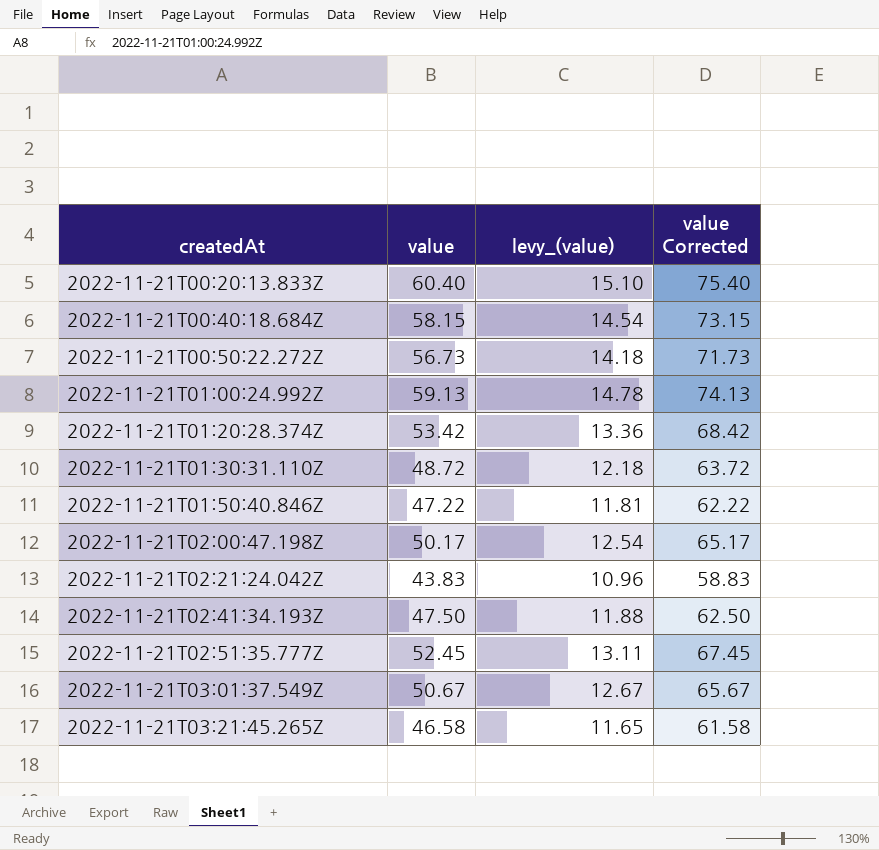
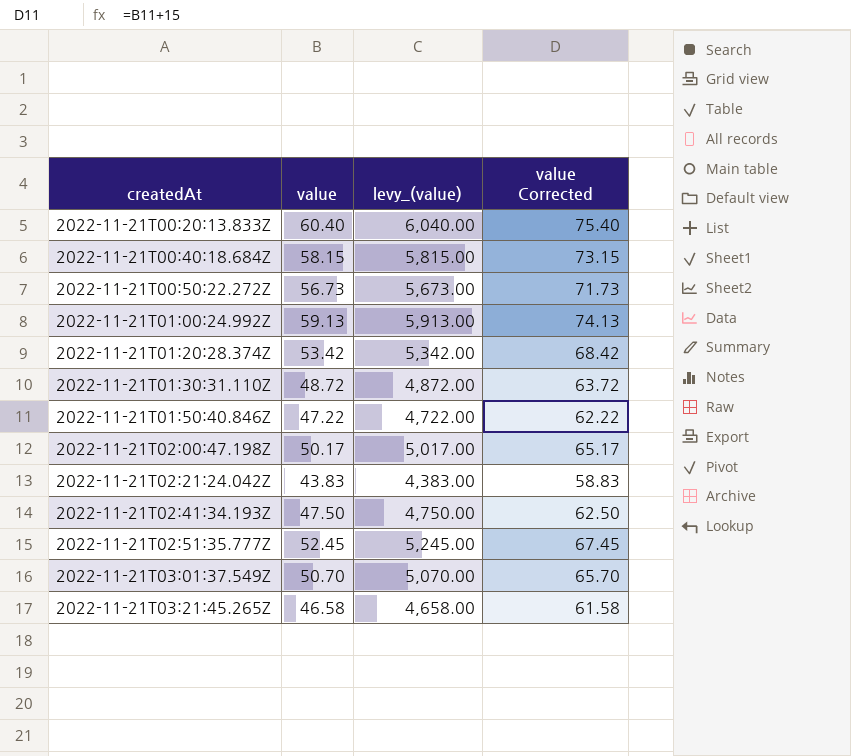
column levy_(value) | formula: [value] * 0.25 -> [value] * 100
2022-11-21T03:01:37.549Z | value: 50.67 -> 50.70
2022-11-21T03:01:37.549Z | value Corrected: 65.67 -> 65.70

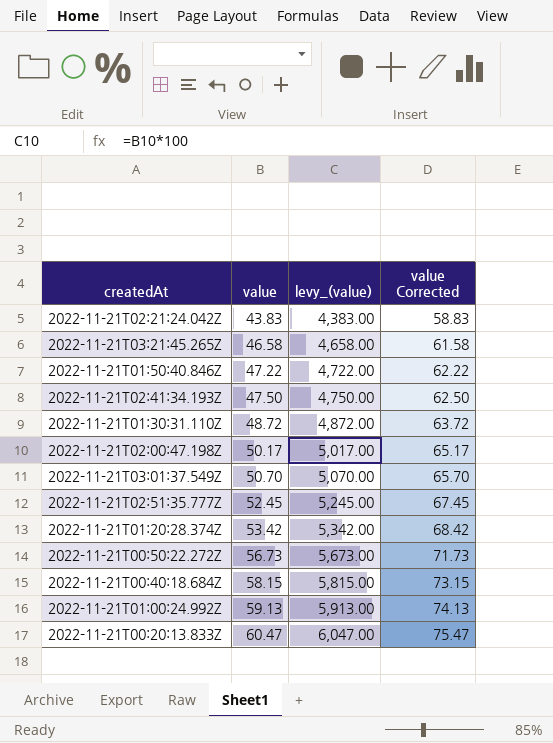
row order: createdAt ascending -> value ascending
2022-11-21T00:20:13.833Z | value: 60.40 -> 60.47
2022-11-21T00:20:13.833Z | levy_(value): 6,040.00 -> 6,047.00
2022-11-21T00:20:13.833Z | value Corrected: 75.40 -> 75.47

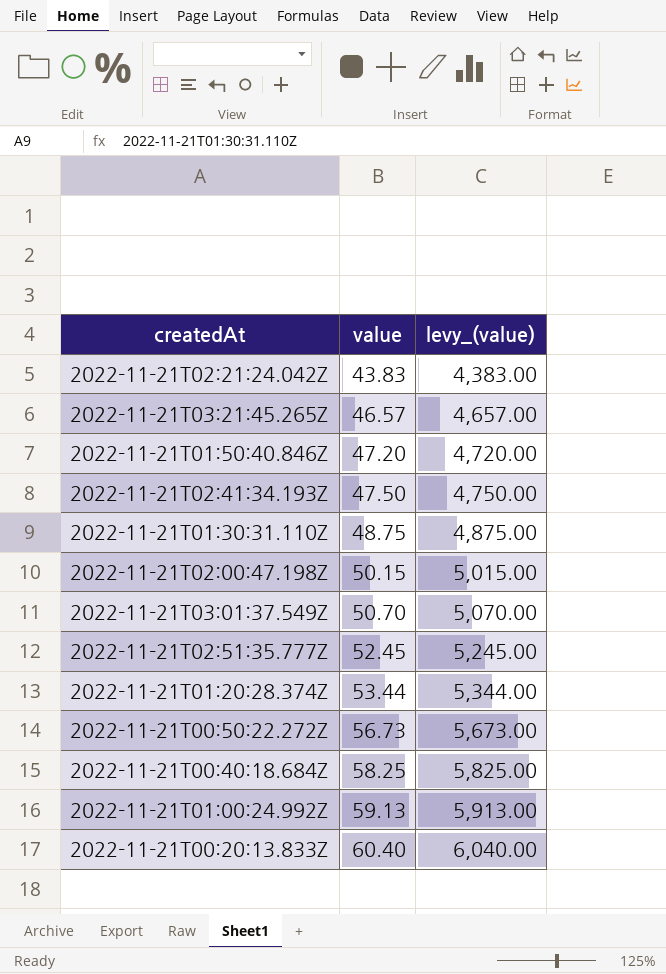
column value Corrected | formula: [value] + 15 -> none
2022-11-21T03:21:45.265Z | value: 46.58 -> 46.57
2022-11-21T03:21:45.265Z | levy_(value): 4,658.00 -> 4,657.00
2022-11-21T01:50:40.846Z | value: 47.22 -> 47.20
2022-11-21T01:50:40.846Z | levy_(value): 4,722.00 -> 4,720.00
2022-11-21T01:30:31.110Z | value: 48.72 -> 48.75
2022-11-21T01:30:31.110Z | levy_(value): 4,872.00 -> 4,875.00
2022-11-21T02:00:47.198Z | value: 50.17 -> 50.15
2022-11-21T02:00:47.198Z | levy_(value): 5,017.00 -> 5,015.00
2022-11-21T01:20:28.374Z | value: 53.42 -> 53.44
2022-11-21T01:20:28.374Z | levy_(value): 5,342.00 -> 5,344.00
2022-11-21T00:40:18.684Z | value: 58.15 -> 58.25
2022-11-21T00:40:18.684Z | levy_(value): 5,815.00 -> 5,825.00
2022-11-21T00:20:13.833Z | value: 60.47 -> 60.40
2022-11-21T00:20:13.833Z | levy_(value): 6,047.00 -> 6,040.00

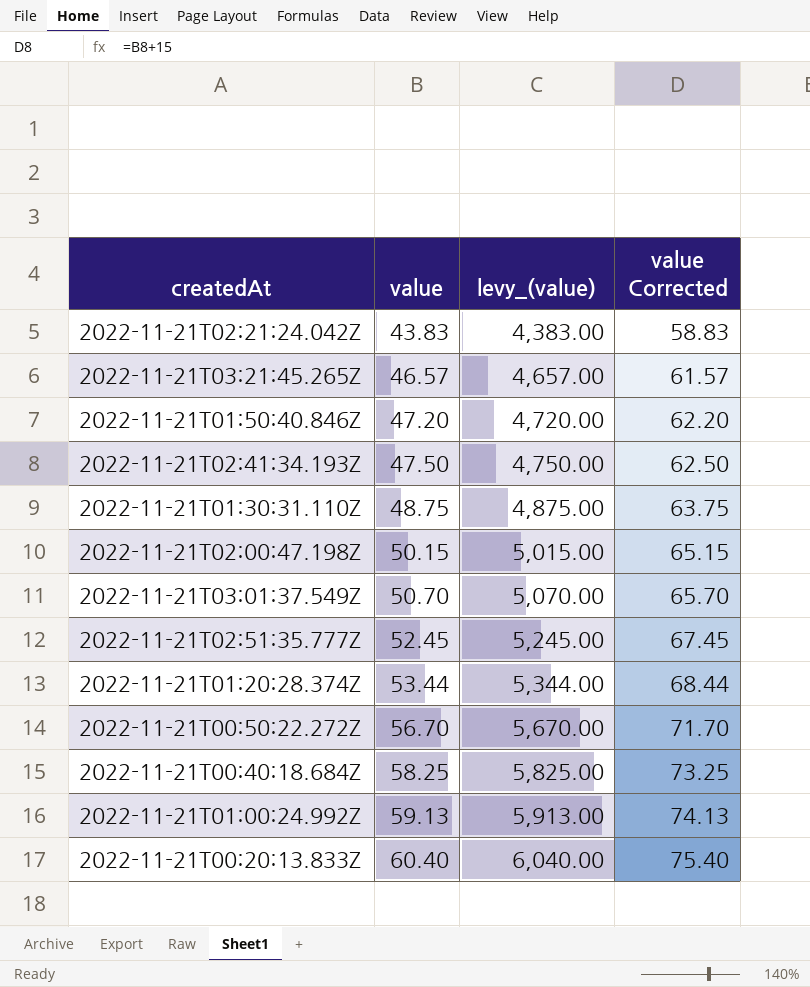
column value Corrected | formula: none -> [value] + 15
2022-11-21T00:50:22.272Z | value: 56.73 -> 56.70
2022-11-21T00:50:22.272Z | levy_(value): 5,673.00 -> 5,670.00

